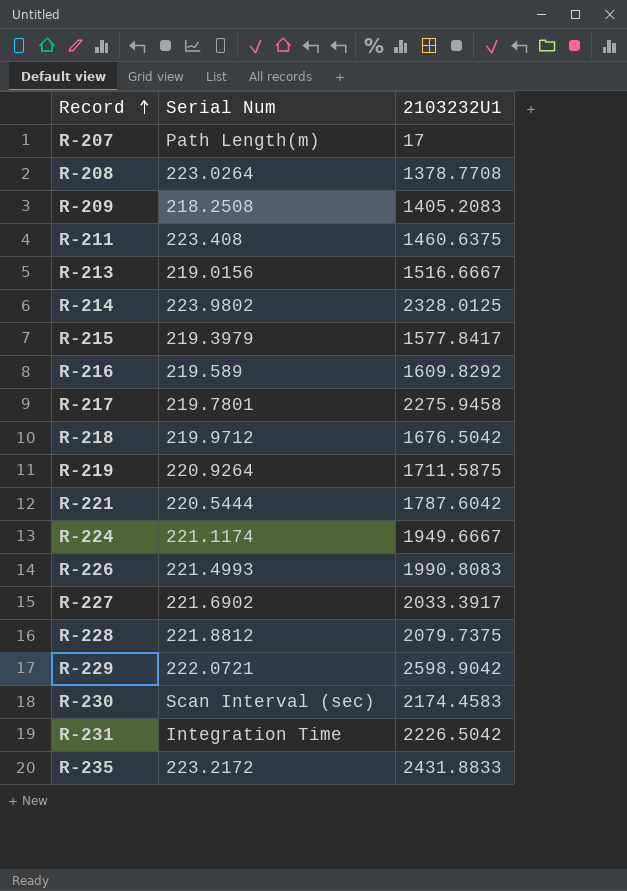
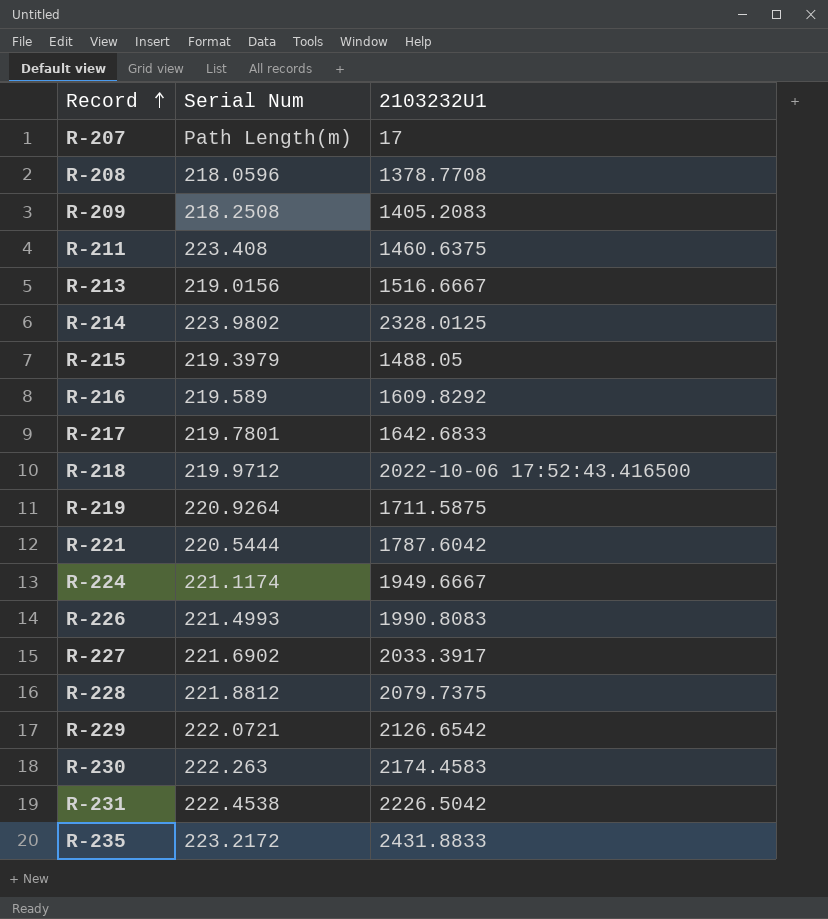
R-208 | Serial Num: 223.0264 -> 218.0596
R-215 | 2103232U1: 1577.8417 -> 1488.05
R-217 | 2103232U1: 2275.9458 -> 1642.6833
R-218 | 2103232U1: 1676.5042 -> 2022-10-06 17:52:43.416500
R-229 | 2103232U1: 2598.9042 -> 2126.6542
R-230 | Serial Num: Scan Interval (sec) -> 222.263
R-231 | Serial Num: Integration Time -> 222.4538

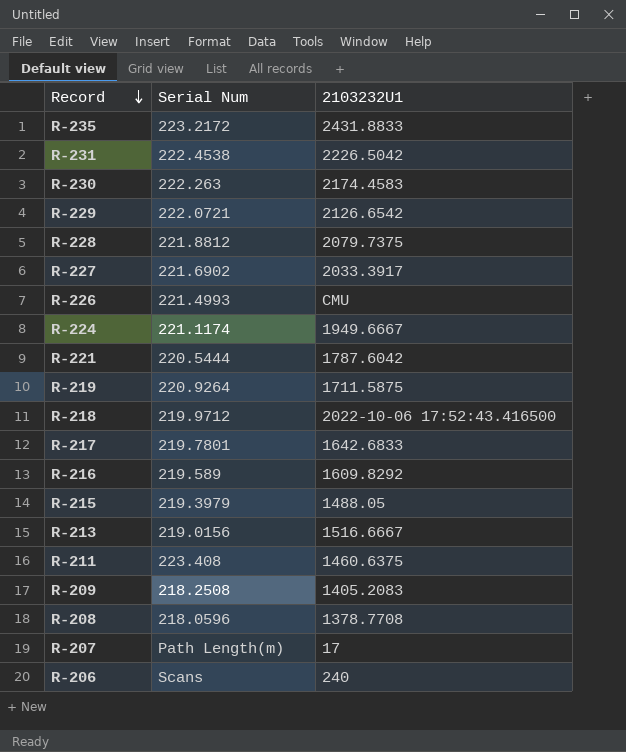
row order: Record ascending -> Record descending
row R-214: 223.9802 | 2328.0125 -> none
R-226 | 2103232U1: 1990.8083 -> CMU
row R-206: none -> Scans | 240

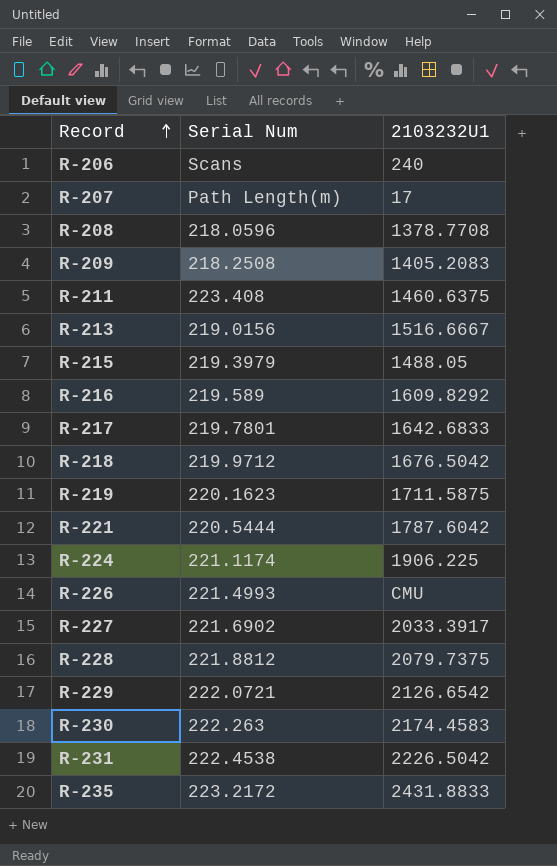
row order: Record descending -> Record ascending
R-218 | 2103232U1: 2022-10-06 17:52:43.416500 -> 1676.5042
R-219 | Serial Num: 220.9264 -> 220.1623
R-224 | 2103232U1: 1949.6667 -> 1906.225

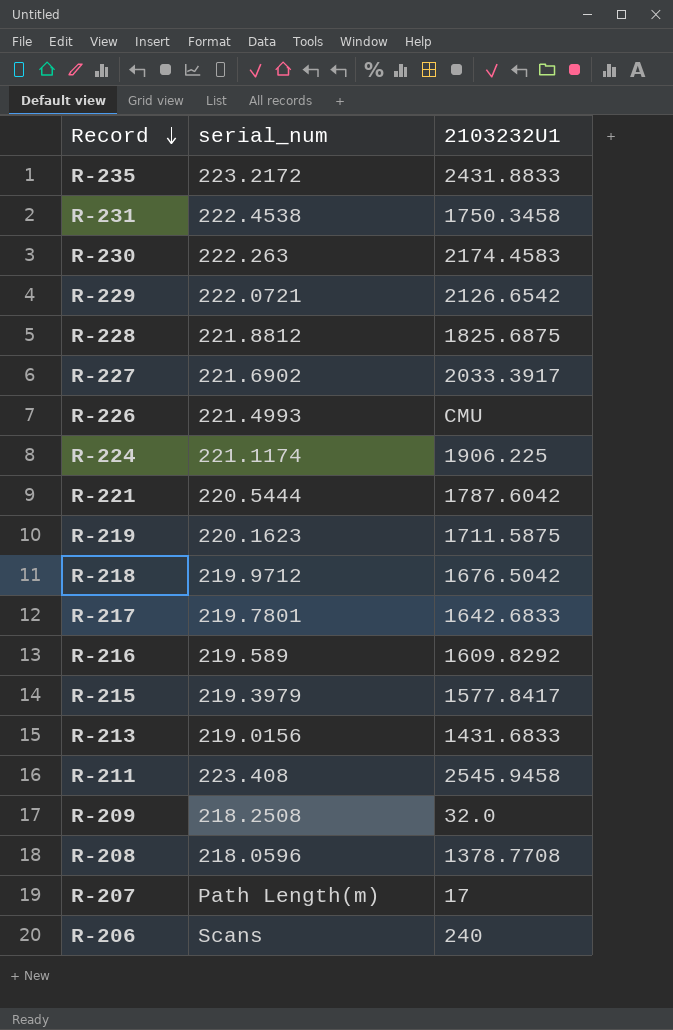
row order: Record ascending -> Record descending
column name: Serial Num -> serial_num
R-231 | 2103232U1: 2226.5042 -> 1750.3458
R-228 | 2103232U1: 2079.7375 -> 1825.6875
R-215 | 2103232U1: 1488.05 -> 1577.8417
R-213 | 2103232U1: 1516.6667 -> 1431.6833
R-211 | 2103232U1: 1460.6375 -> 2545.9458
R-209 | 2103232U1: 1405.2083 -> 32.0

